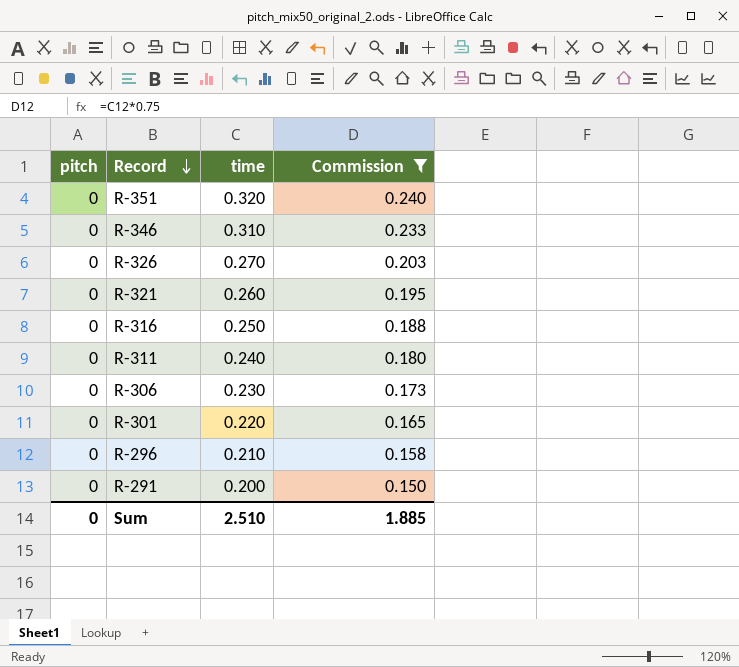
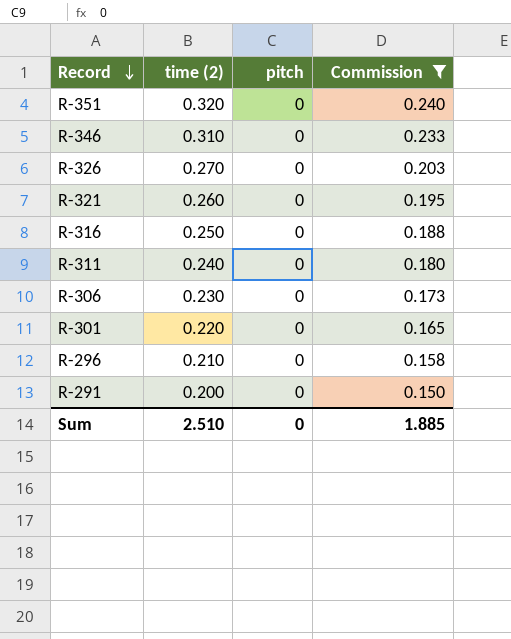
column name: time -> time (2)
column pitch | position: 1 -> 3

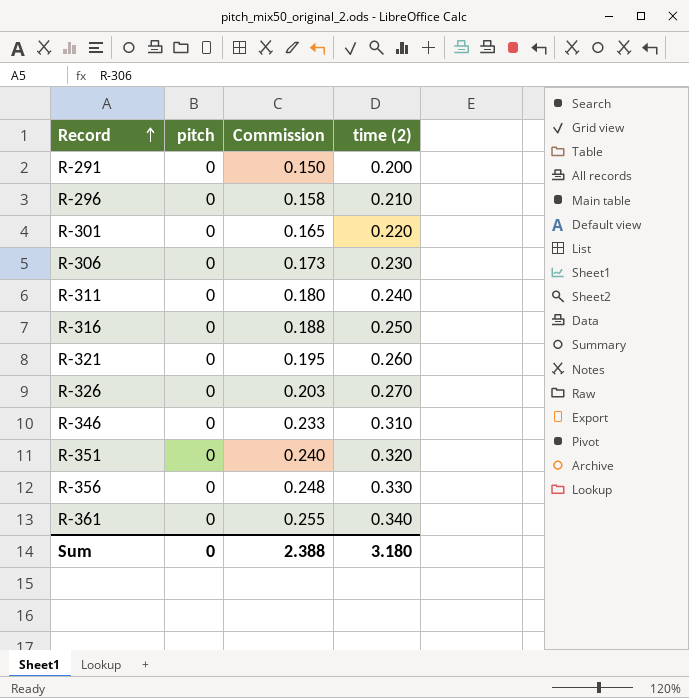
filter: Commission <= 0.240 -> none
row order: Record descending -> Record ascending
column time (2) | position: 2 -> 4
Sum | Commission: 1.885 -> 2.388
Sum | time (2): 2.510 -> 3.180

